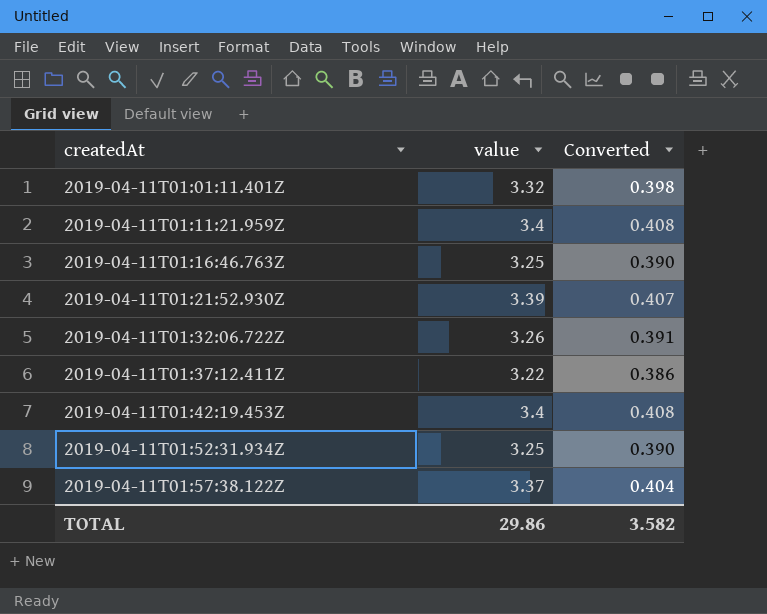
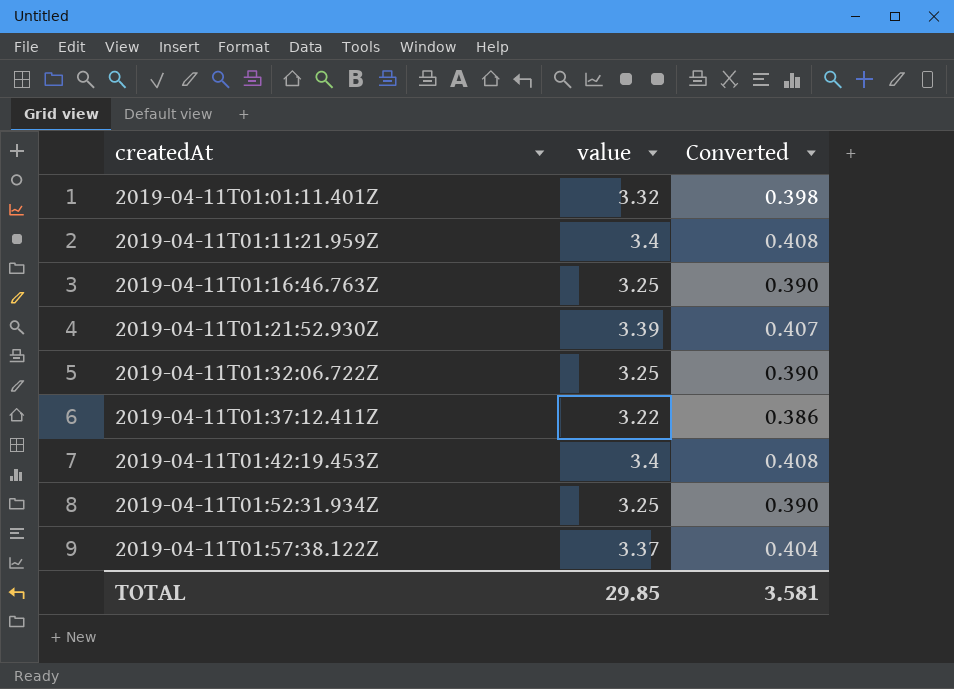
2019-04-11T01:32:06.722Z | value: 3.26 -> 3.25
2019-04-11T01:32:06.722Z | Converted: 0.391 -> 0.390
TOTAL | value: 29.86 -> 29.85
TOTAL | Converted: 3.582 -> 3.581

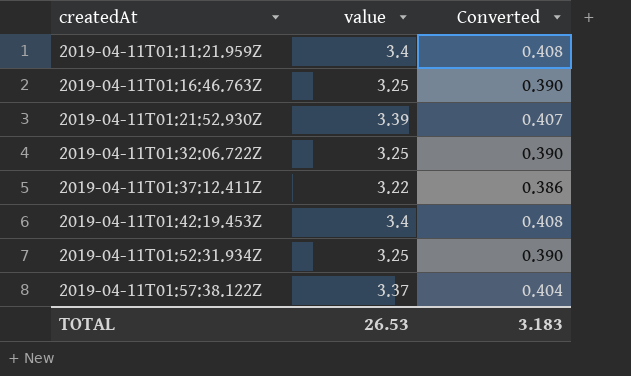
row 2019-04-11T01:01:11.401Z: 3.32 | 0.398 -> none
TOTAL | value: 29.85 -> 26.53
TOTAL | Converted: 3.581 -> 3.183

